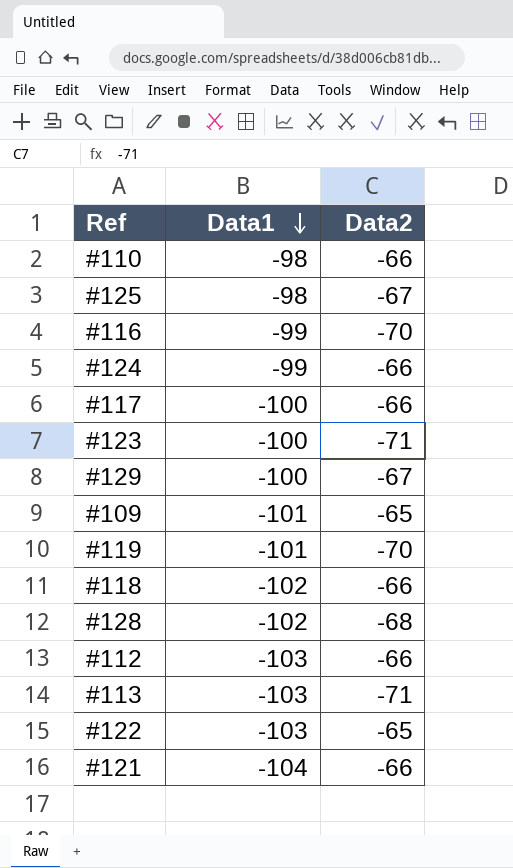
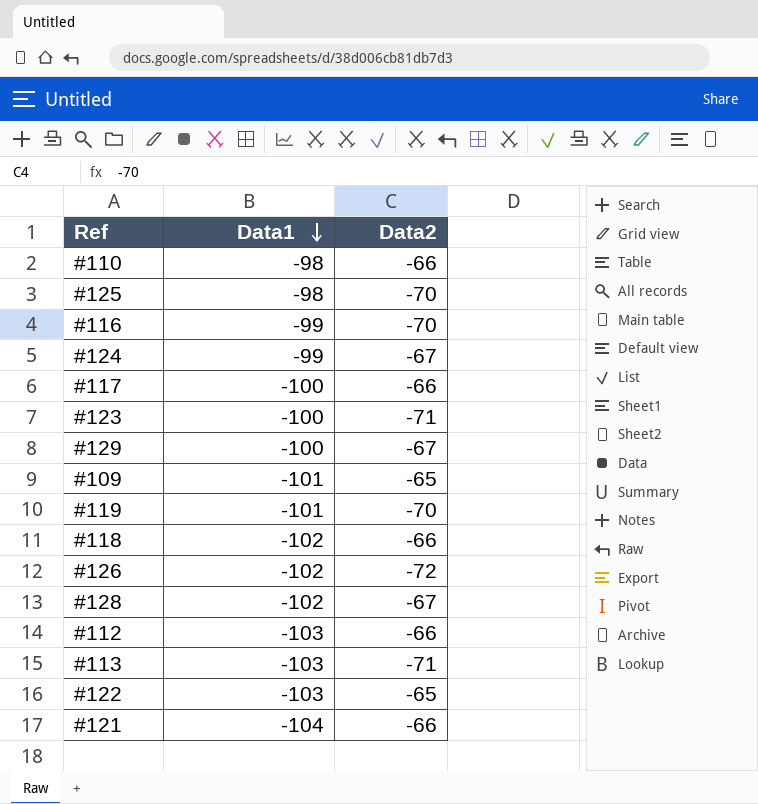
#125 | Data2: -67 -> -70
#124 | Data2: -66 -> -67
row #126: none -> -102 | -72
#128 | Data2: -68 -> -67

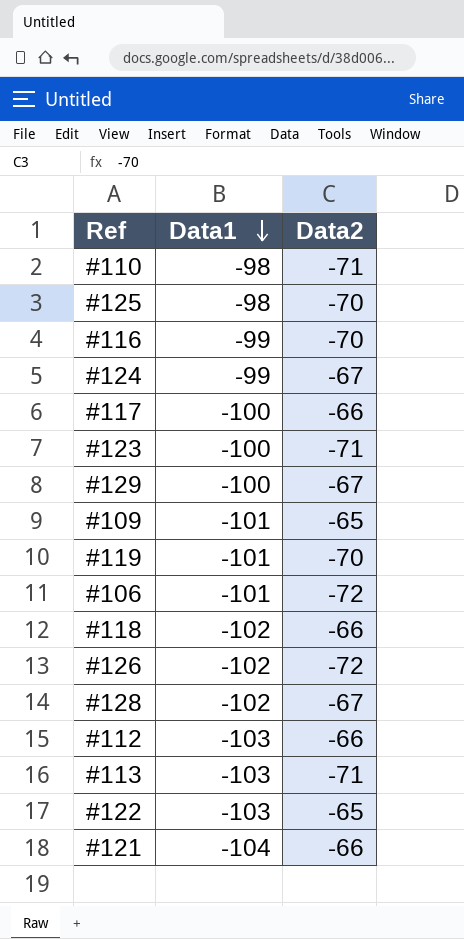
#110 | Data2: -66 -> -71
row #106: none -> -101 | -72

